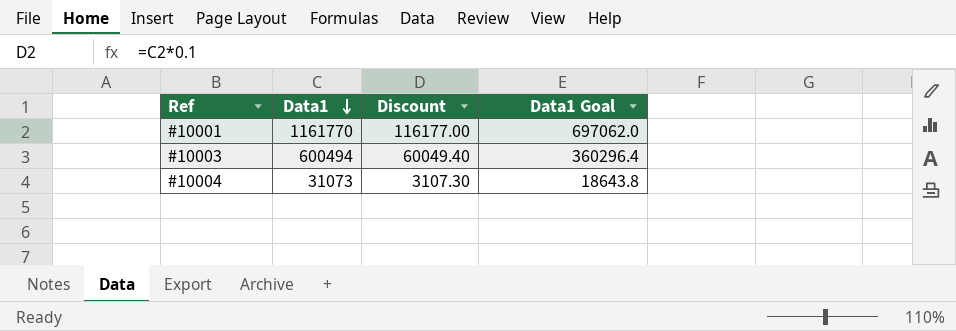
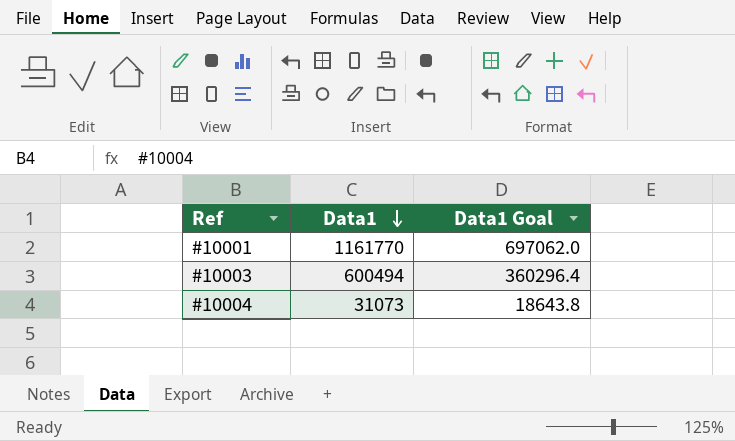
column Discount | formula: [Data1] * 0.1 -> none

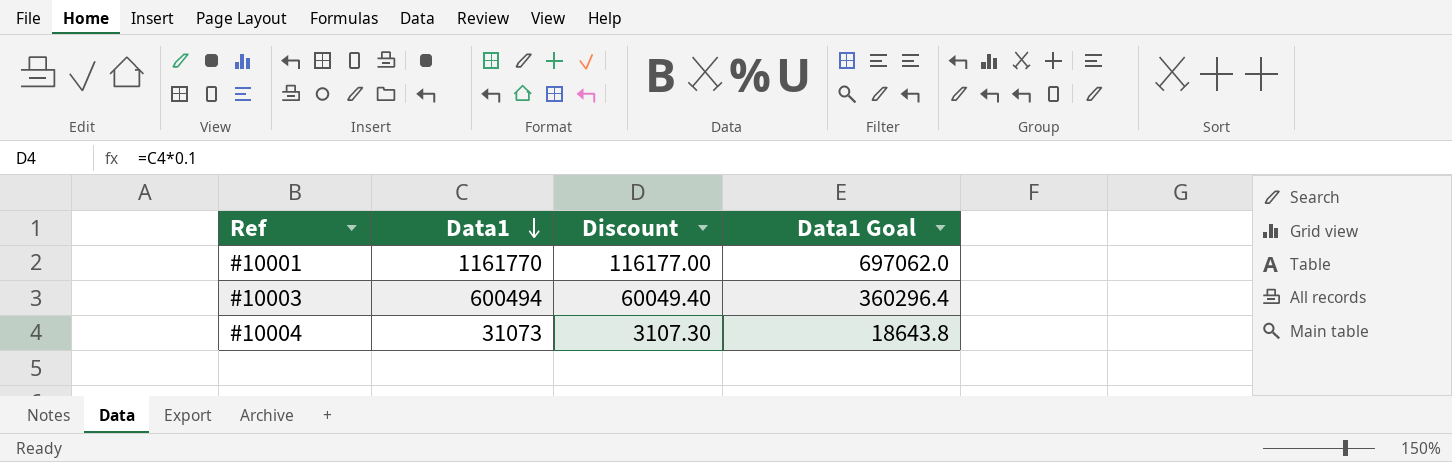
column Discount | formula: none -> [Data1] * 0.1

